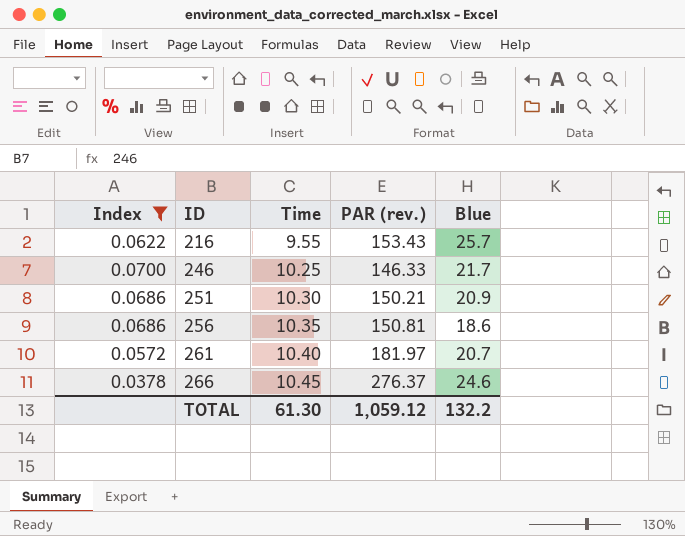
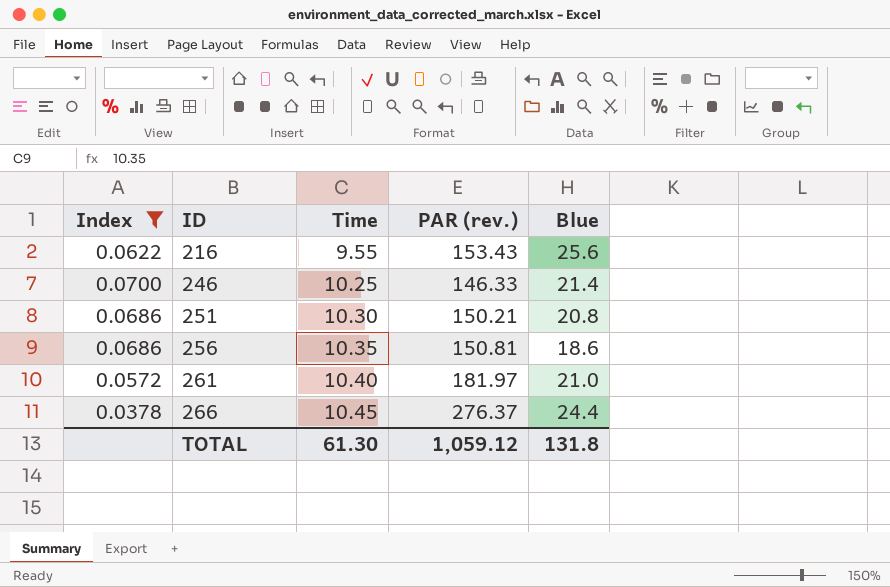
216 | Blue: 25.7 -> 25.6
246 | Blue: 21.7 -> 21.4
251 | Blue: 20.9 -> 20.8
261 | Blue: 20.7 -> 21.0
266 | Blue: 24.6 -> 24.4
TOTAL | Blue: 132.2 -> 131.8

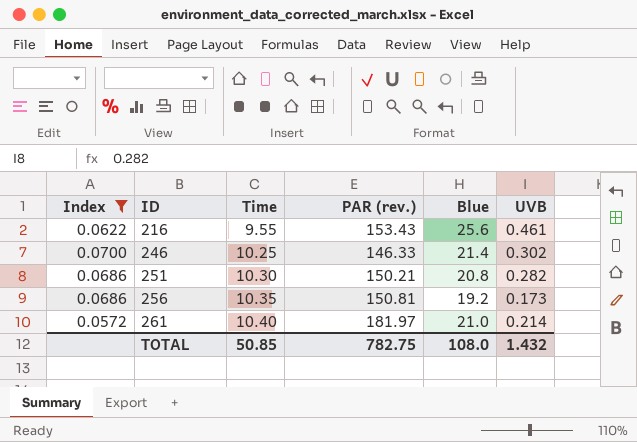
column UVB | position: none -> 6
row 266: 0.0378 | 10.45 | 276.37 | 24.4 -> none
256 | Blue: 18.6 -> 19.2
TOTAL | Time: 61.30 -> 50.85
TOTAL | PAR (rev.): 1,059.12 -> 782.75
TOTAL | Blue: 131.8 -> 108.0

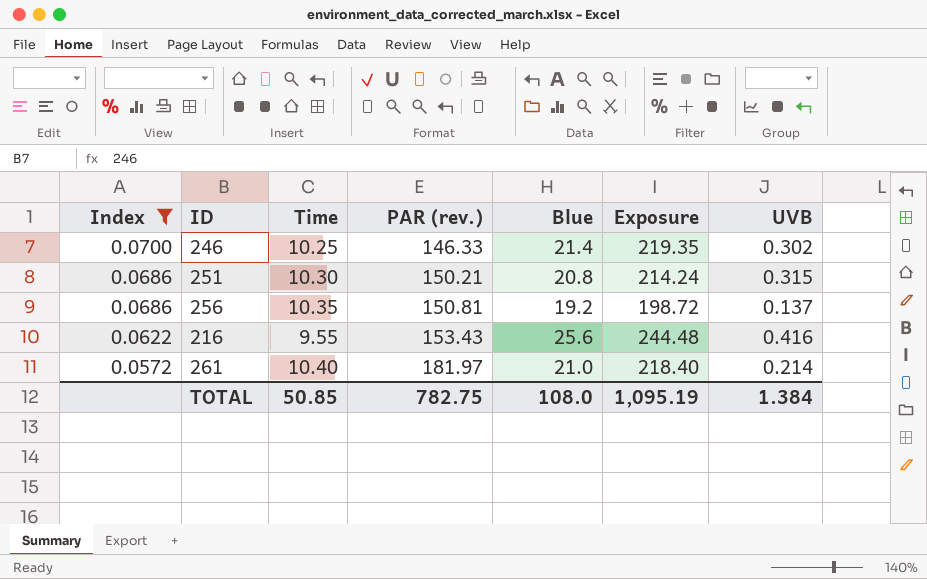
row order: ID ascending -> Index descending
column Exposure | formula: none -> [Time] * [Blue]
251 | UVB: 0.282 -> 0.315
256 | UVB: 0.173 -> 0.137
216 | UVB: 0.461 -> 0.416
TOTAL | UVB: 1.432 -> 1.384

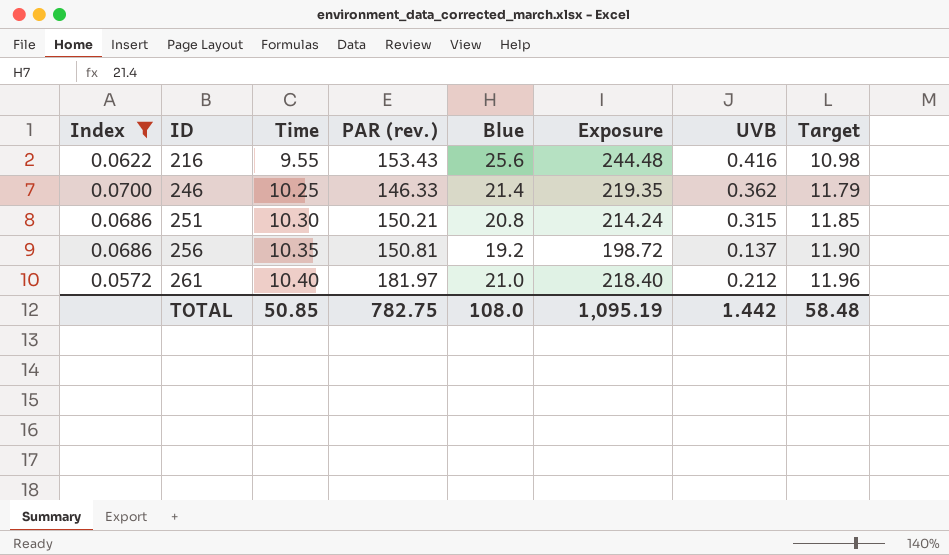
row order: Index descending -> ID ascending
column Target | formula: none -> [Time] * 1.15
246 | UVB: 0.302 -> 0.362
261 | UVB: 0.214 -> 0.212
TOTAL | UVB: 1.384 -> 1.442

